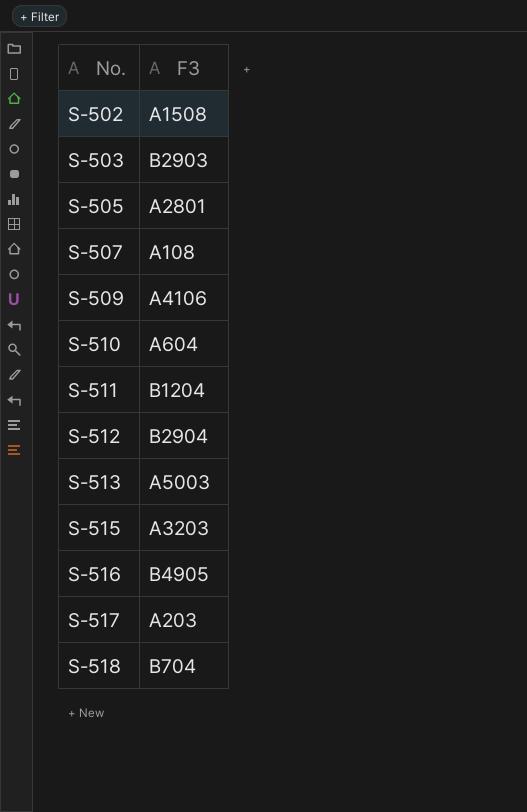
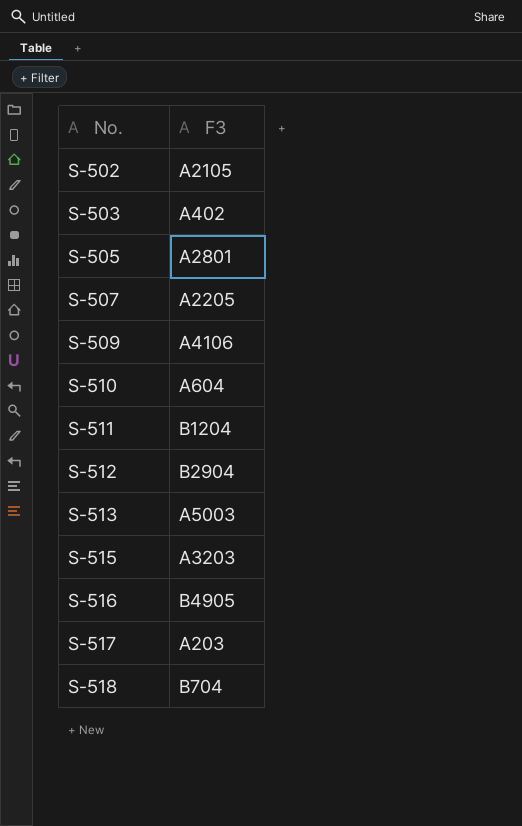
S-502 | F3: A1508 -> A2105
S-503 | F3: B2903 -> A402
S-507 | F3: A108 -> A2205

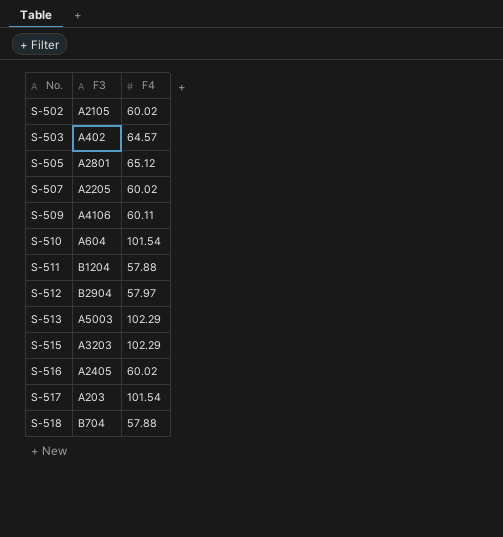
column F4 | position: none -> 3
S-516 | F3: B4905 -> A2405

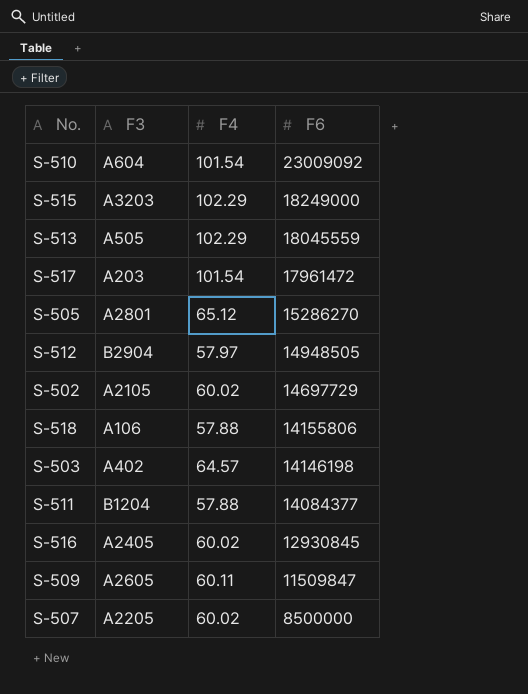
row order: No. ascending -> F6 descending
column F6 | position: none -> 4
S-513 | F3: A5003 -> A505
S-518 | F3: B704 -> A106
S-509 | F3: A4106 -> A2605

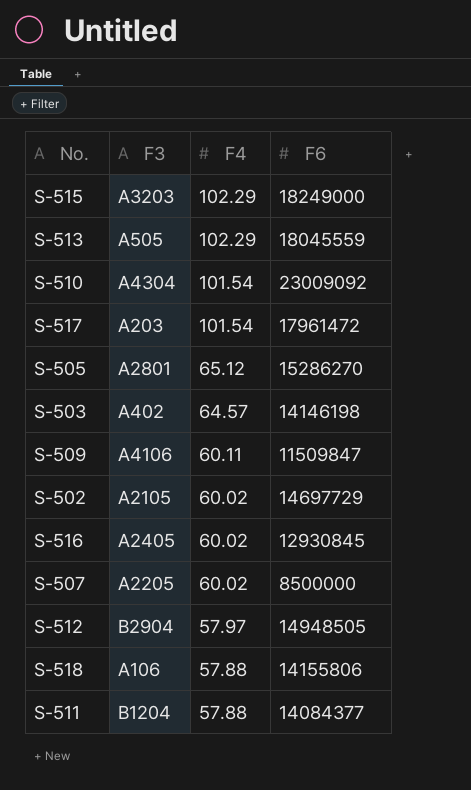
row order: F6 descending -> F4 descending
S-510 | F3: A604 -> A4304
S-509 | F3: A2605 -> A4106

